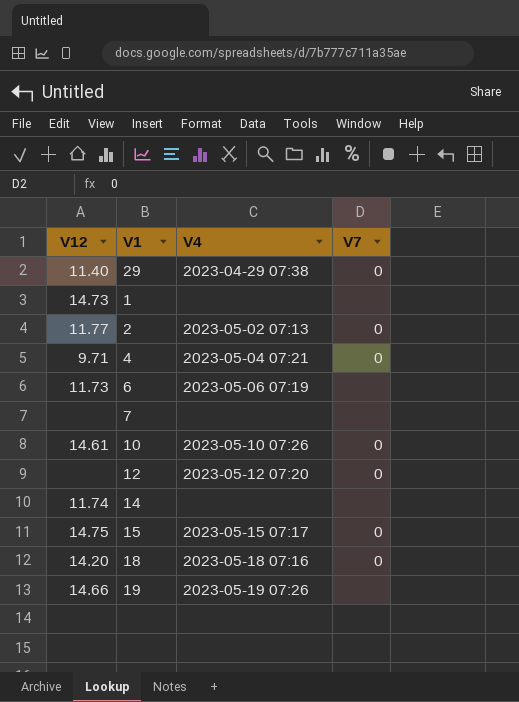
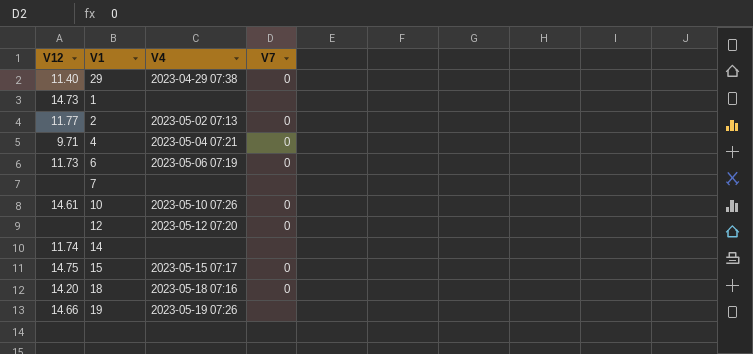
6 | V7: none -> 0

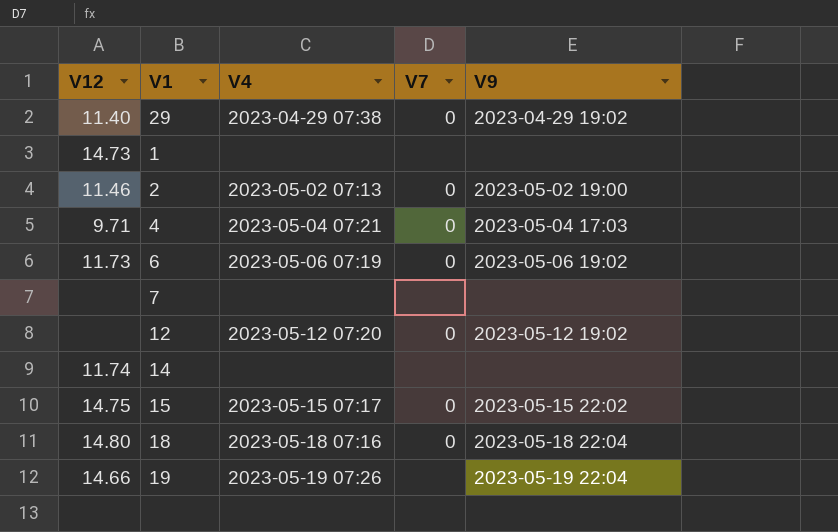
column V9 | position: none -> 5
row 10: 14.61 | 2023-05-10 07:26 | 0 -> none
2 | V12: 11.77 -> 11.46
18 | V12: 14.20 -> 14.80

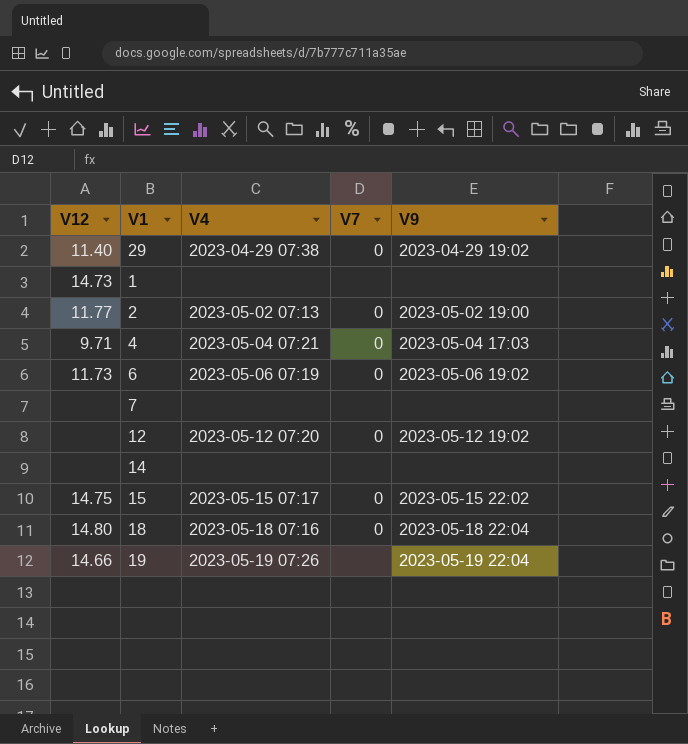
2 | V12: 11.46 -> 11.77
14 | V12: 11.74 -> none

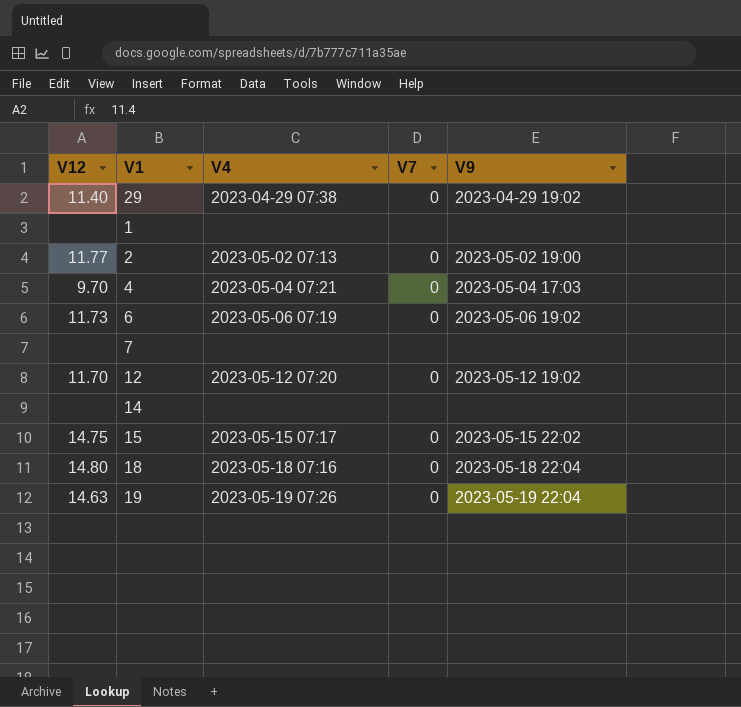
1 | V12: 14.73 -> none
4 | V12: 9.71 -> 9.70
12 | V12: none -> 11.70
19 | V12: 14.66 -> 14.63
19 | V7: none -> 0

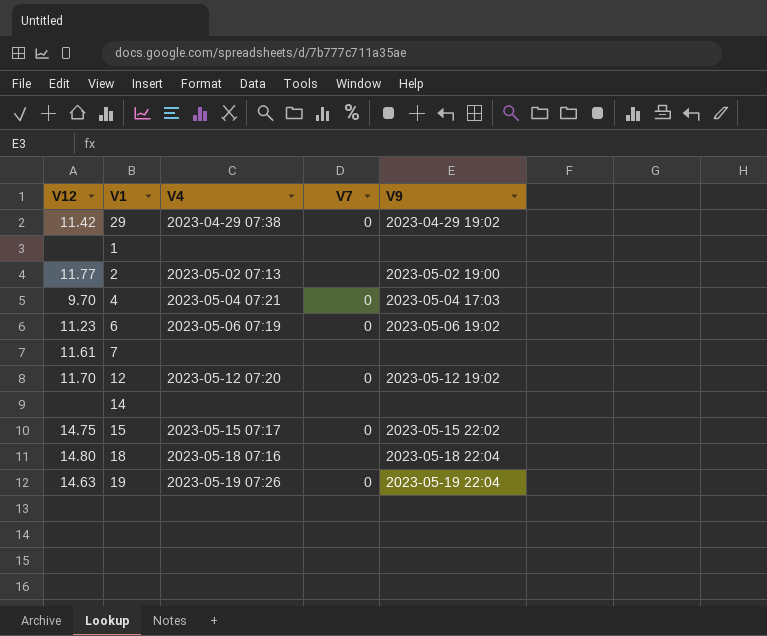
29 | V12: 11.40 -> 11.42
2 | V7: 0 -> none
6 | V12: 11.73 -> 11.23
7 | V12: none -> 11.61
18 | V7: 0 -> none

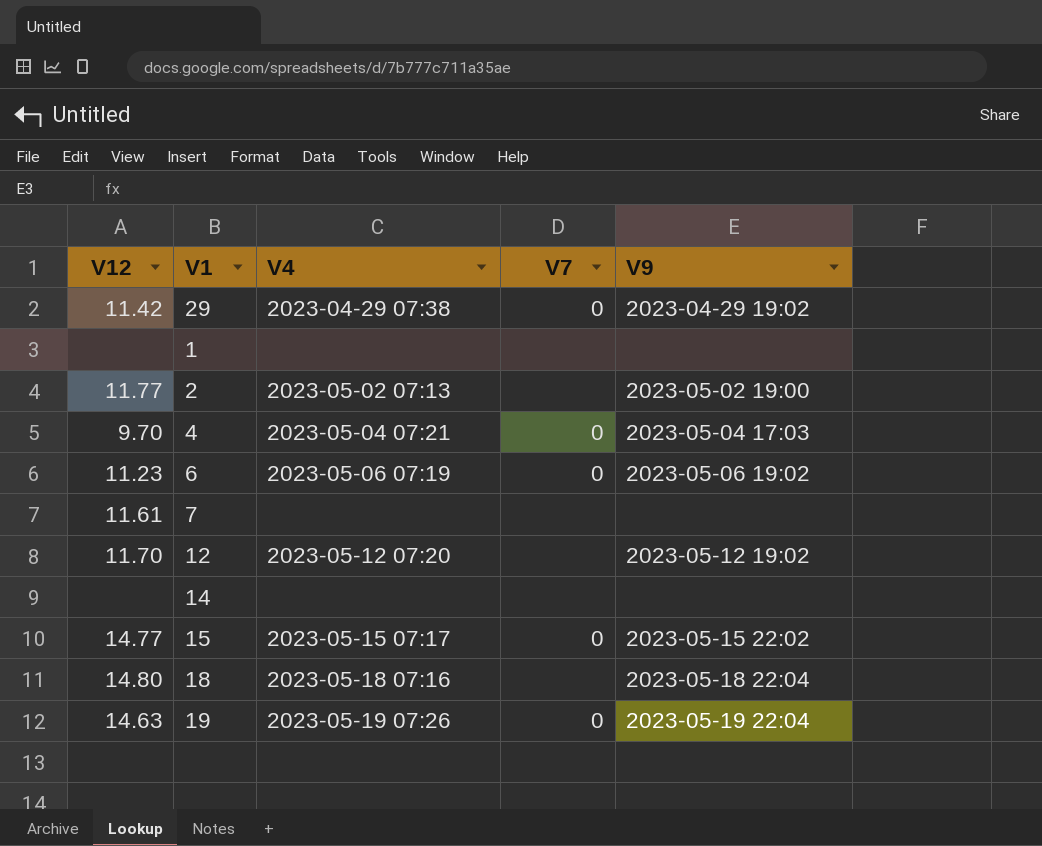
12 | V7: 0 -> none
15 | V12: 14.75 -> 14.77

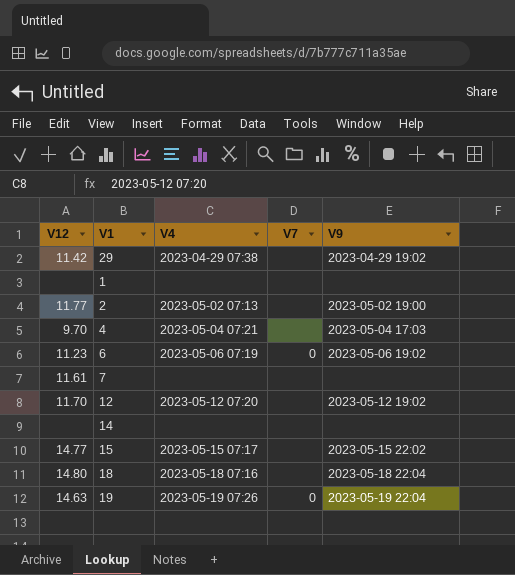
29 | V7: 0 -> none
4 | V7: 0 -> none
15 | V7: 0 -> none

